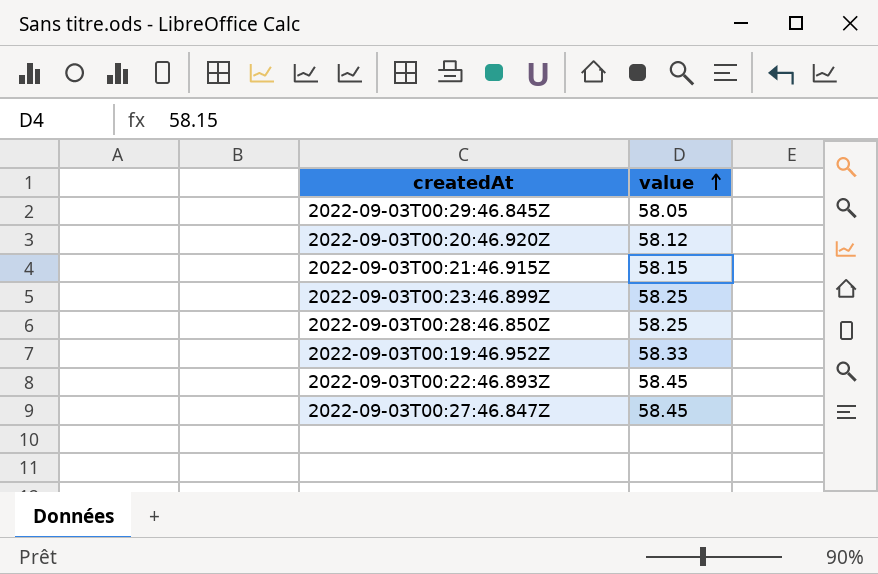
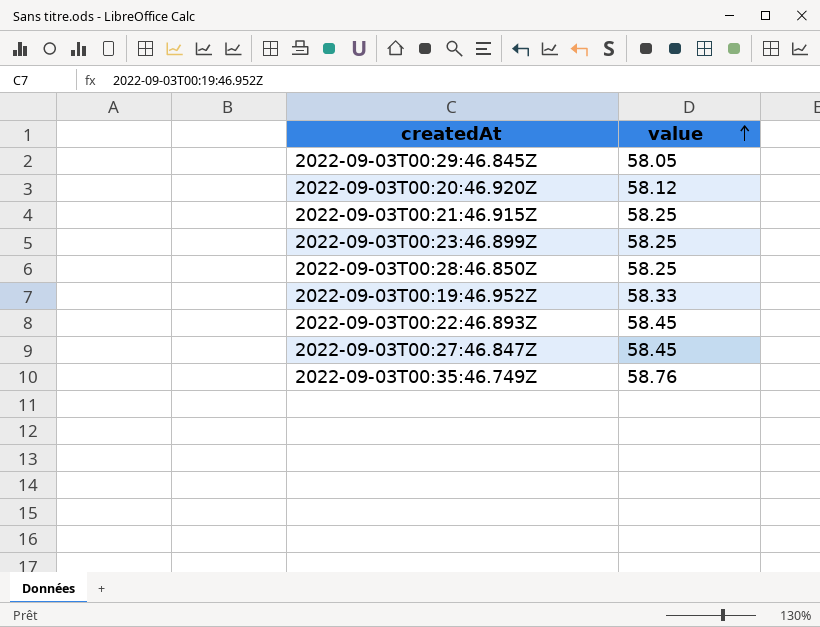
2022-09-03T00:21:46.915Z | value: 58.15 -> 58.25
row 2022-09-03T00:35:46.749Z: none -> 58.76

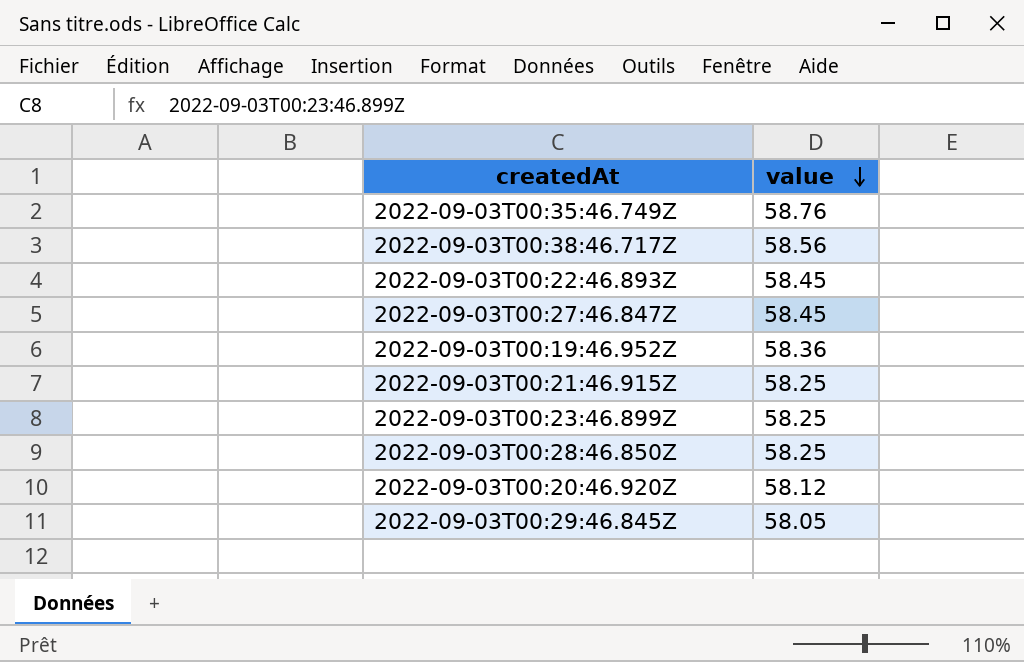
row order: value ascending -> value descending
row 2022-09-03T00:38:46.717Z: none -> 58.56
2022-09-03T00:19:46.952Z | value: 58.33 -> 58.36

